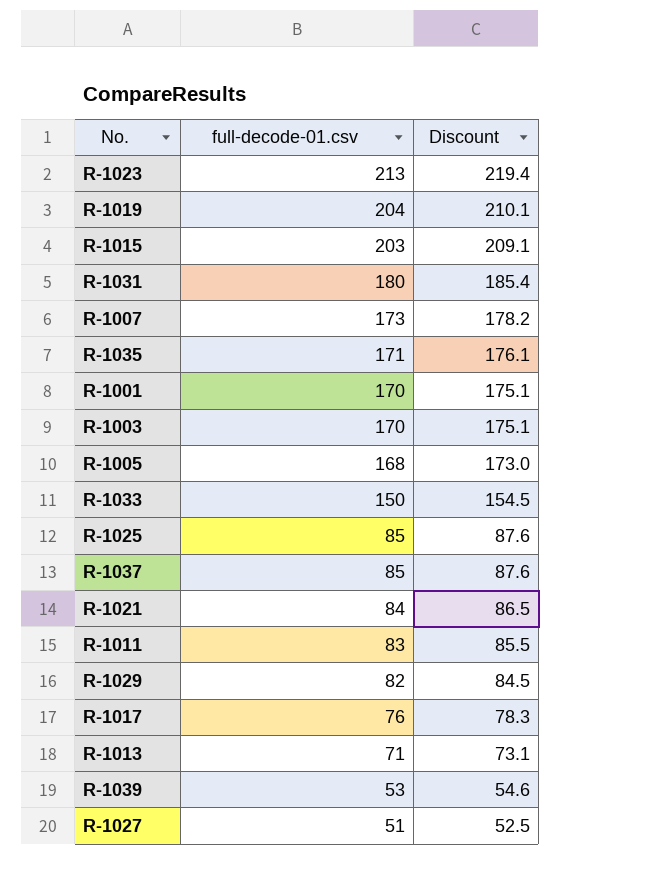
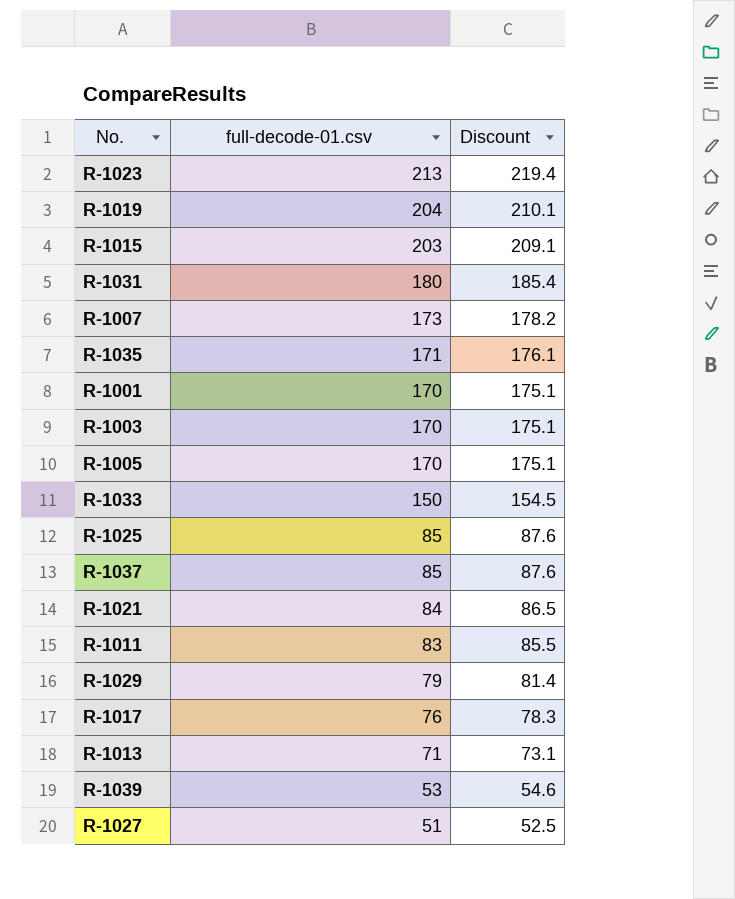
R-1005 | full-decode-01.csv: 168 -> 170
R-1005 | Discount: 173.0 -> 175.1
R-1029 | full-decode-01.csv: 82 -> 79
R-1029 | Discount: 84.5 -> 81.4

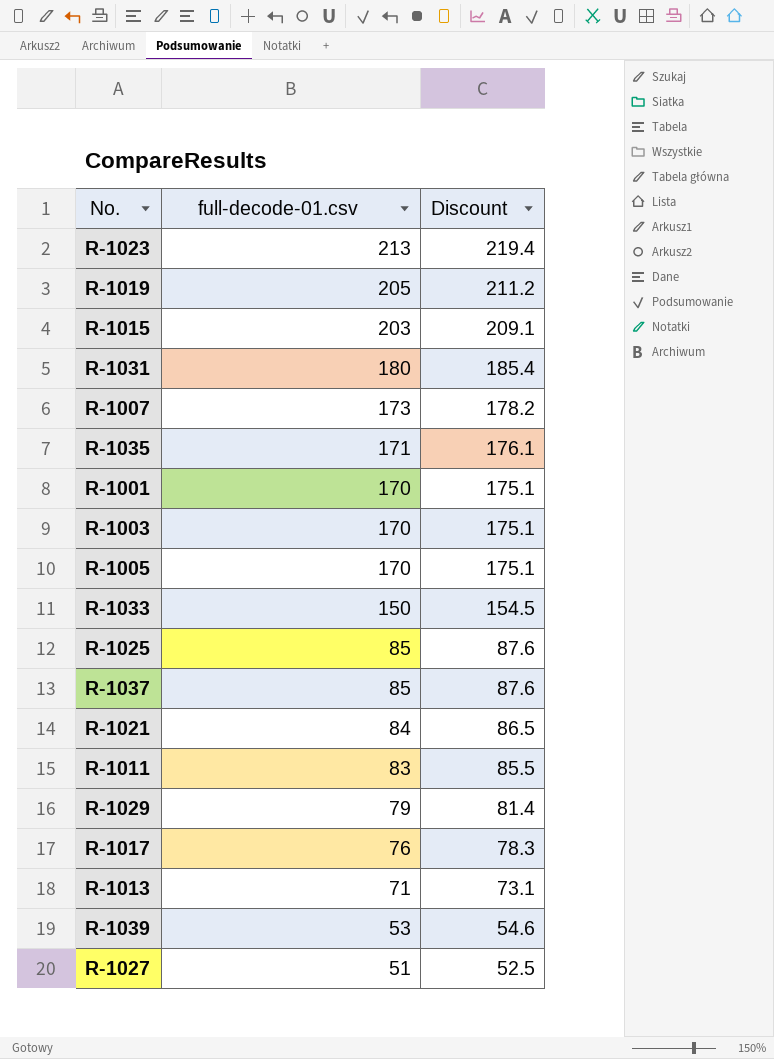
R-1019 | full-decode-01.csv: 204 -> 205
R-1019 | Discount: 210.1 -> 211.2

